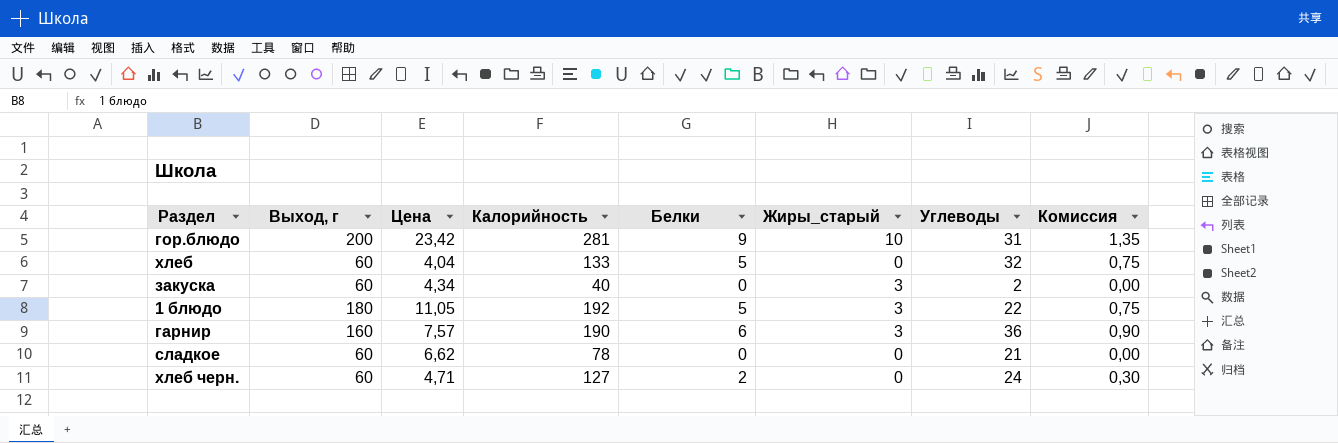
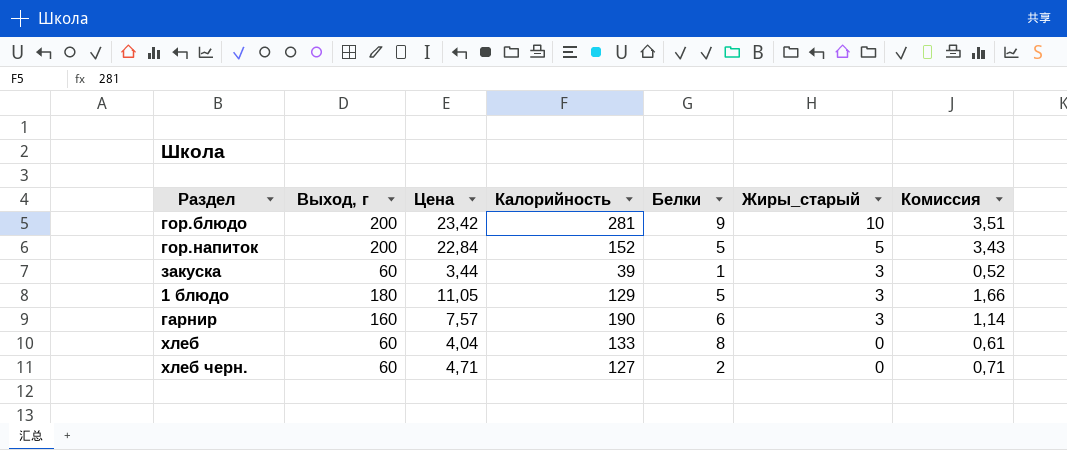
row order: none -> Жиры_старый descending
column Углеводы | position: 7 -> none
column Комиссия | formula: [Белки] * 0,15 -> [Цена] * 0,15
row сладкое: 60 | 6,62 | 78 | 0 | 0 | 21 | 0,00 -> none
row гор.напиток: none -> 200 | 22,84 | 152 | 5 | 5 | 3,43
закуска | Цена: 4,34 -> 3,44
закуска | Калорийность: 40 -> 39
закуска | Белки: 0 -> 1
1 блюдо | Калорийность: 192 -> 129
хлеб | Белки: 5 -> 8

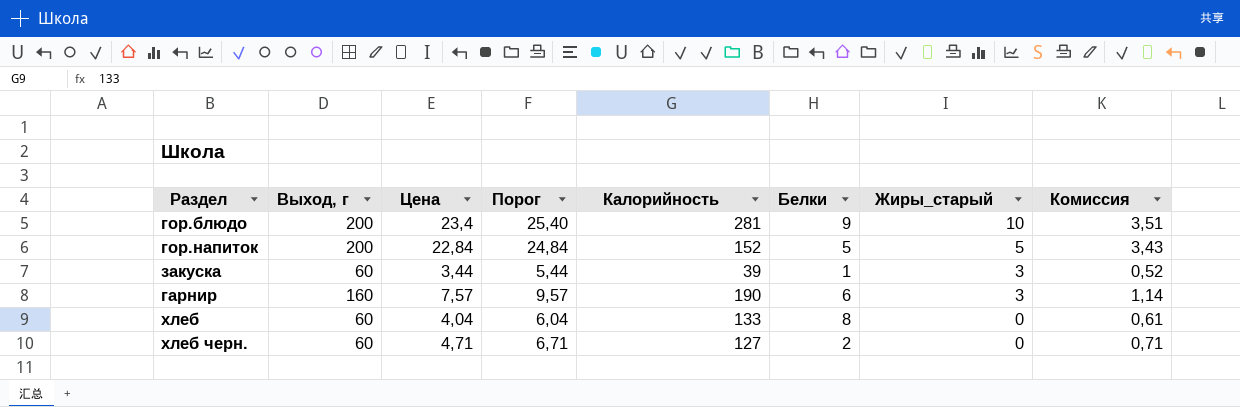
column Порог | formula: none -> [Цена] + 2
row 1 блюдо: 180 | 11,05 | 129 | 5 | 3 | 1,66 -> none
гор.блюдо | Цена: 23,42 -> 23,4

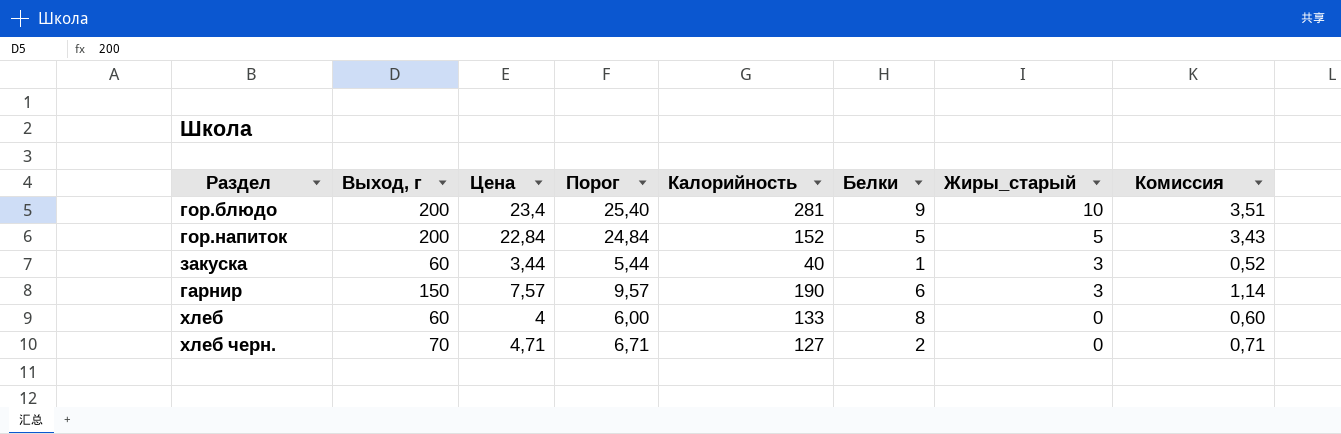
закуска | Калорийность: 39 -> 40
гарнир | Выход, г: 160 -> 150
хлеб | Цена: 4,04 -> 4
хлеб | Порог: 6,04 -> 6,00
хлеб | Комиссия: 0,61 -> 0,60
хлеб черн. | Выход, г: 60 -> 70

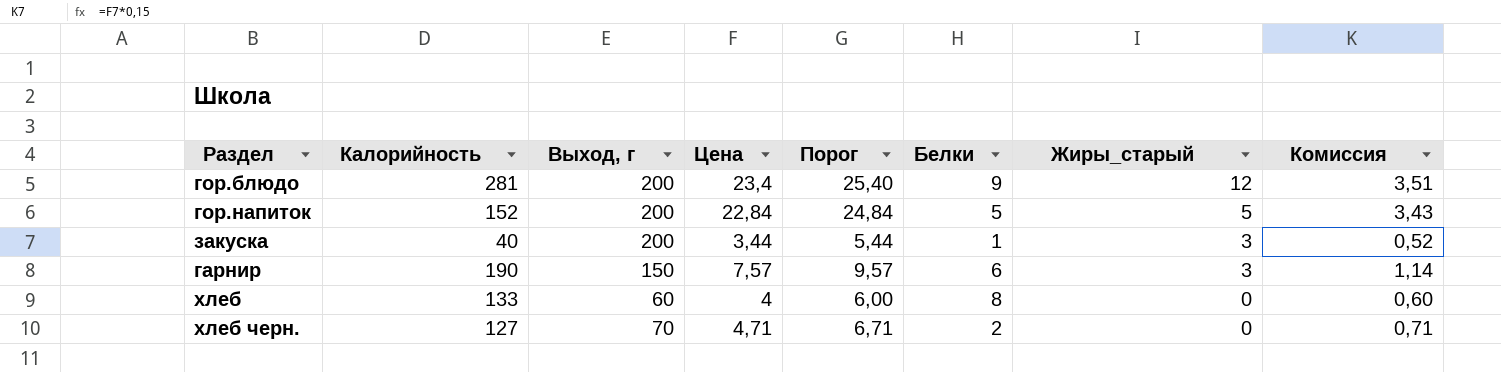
column Калорийность | position: 5 -> 2
гор.блюдо | Жиры_старый: 10 -> 12
закуска | Выход, г: 60 -> 200

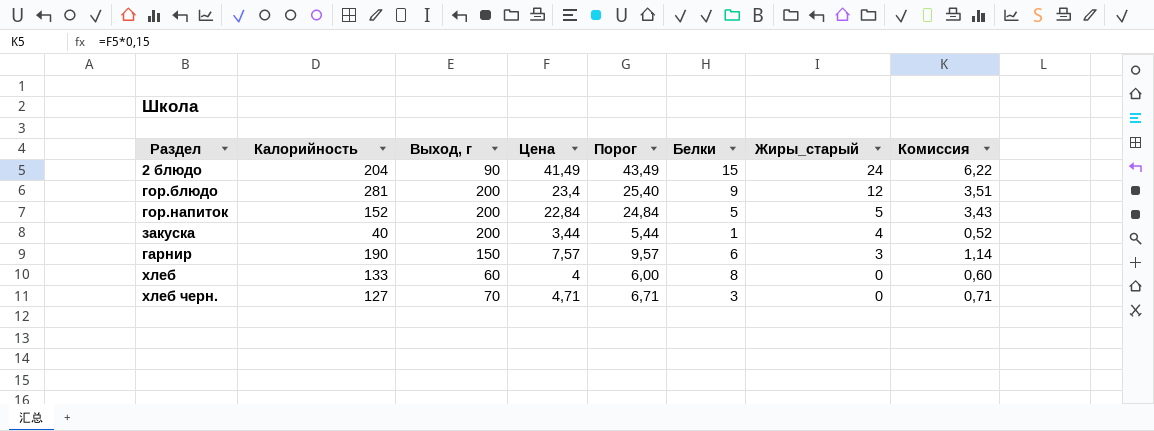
row 2 блюдо: none -> 204 | 90 | 41,49 | 43,49 | 15 | 24 | 6,22
закуска | Жиры_старый: 3 -> 4
хлеб черн. | Белки: 2 -> 3

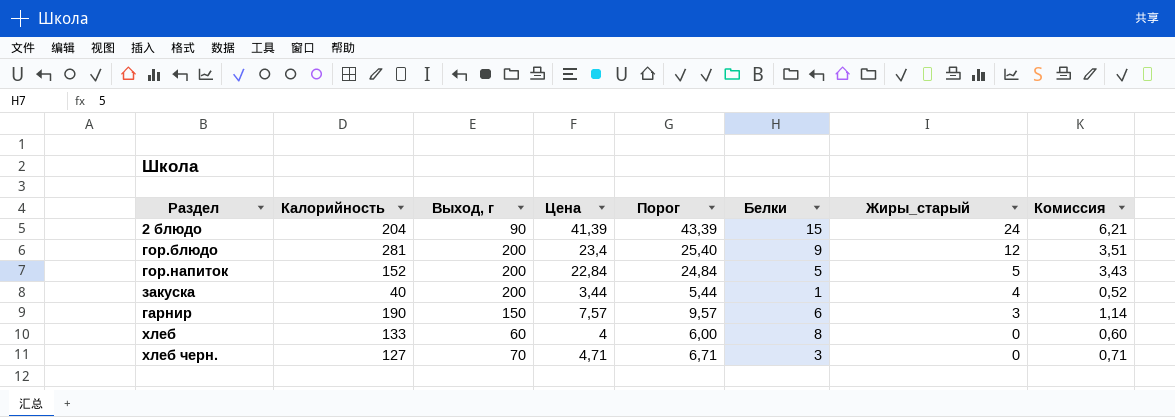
2 блюдо | Цена: 41,49 -> 41,39
2 блюдо | Порог: 43,49 -> 43,39
2 блюдо | Комиссия: 6,22 -> 6,21

